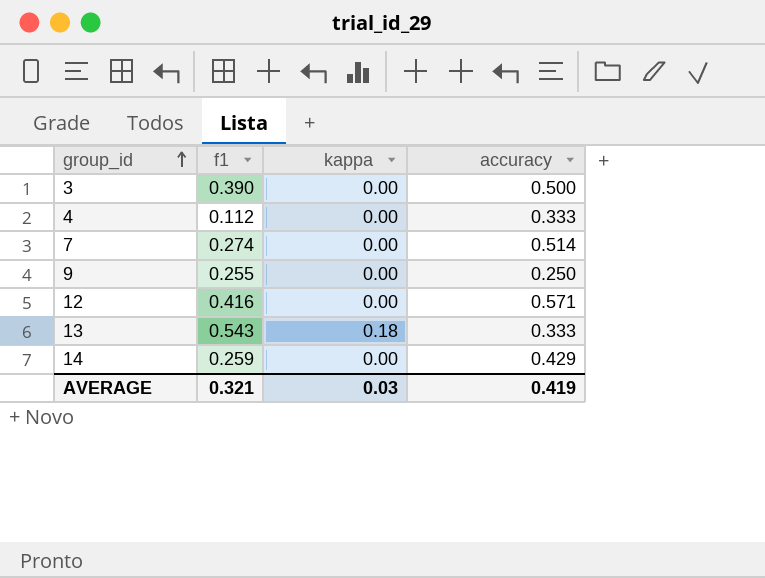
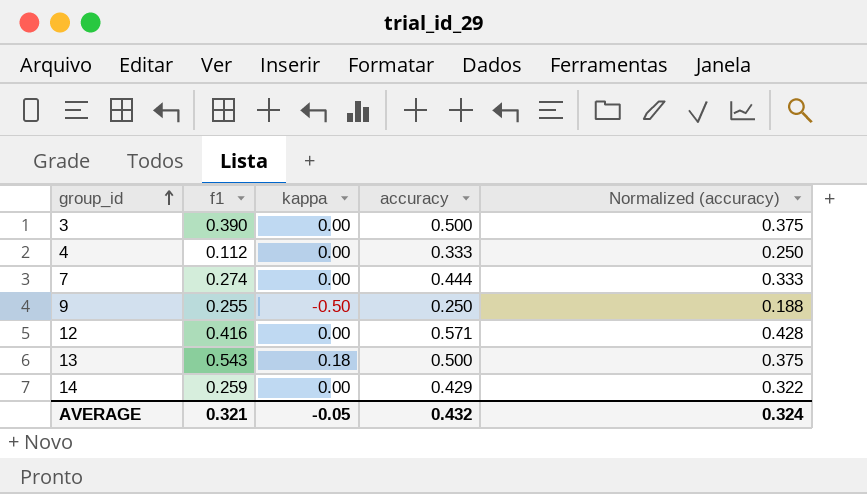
column Normalized (accuracy) | formula: none -> [accuracy] * 0.75
7 | accuracy: 0.514 -> 0.444
9 | kappa: 0.00 -> -0.50
13 | accuracy: 0.333 -> 0.500
AVERAGE | kappa: 0.03 -> -0.05
AVERAGE | accuracy: 0.419 -> 0.432

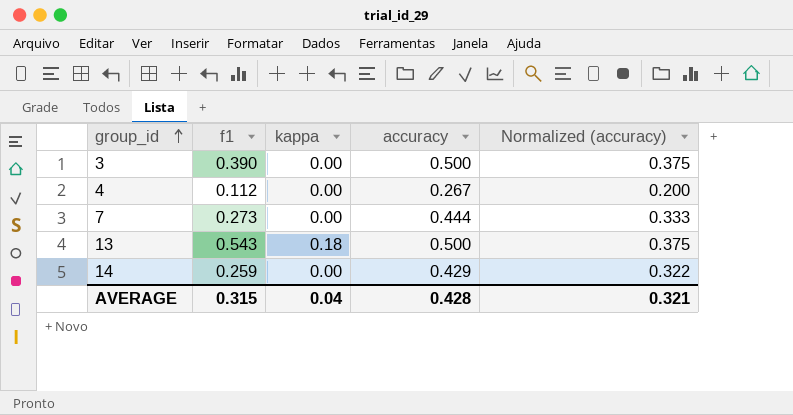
row 9: 0.255 | -0.50 | 0.250 | 0.188 -> none
row 12: 0.416 | 0.00 | 0.571 | 0.428 -> none
4 | accuracy: 0.333 -> 0.267
4 | Normalized (accuracy): 0.250 -> 0.200
7 | f1: 0.274 -> 0.273
AVERAGE | f1: 0.321 -> 0.315
AVERAGE | kappa: -0.05 -> 0.04
AVERAGE | accuracy: 0.432 -> 0.428
AVERAGE | Normalized (accuracy): 0.324 -> 0.321

